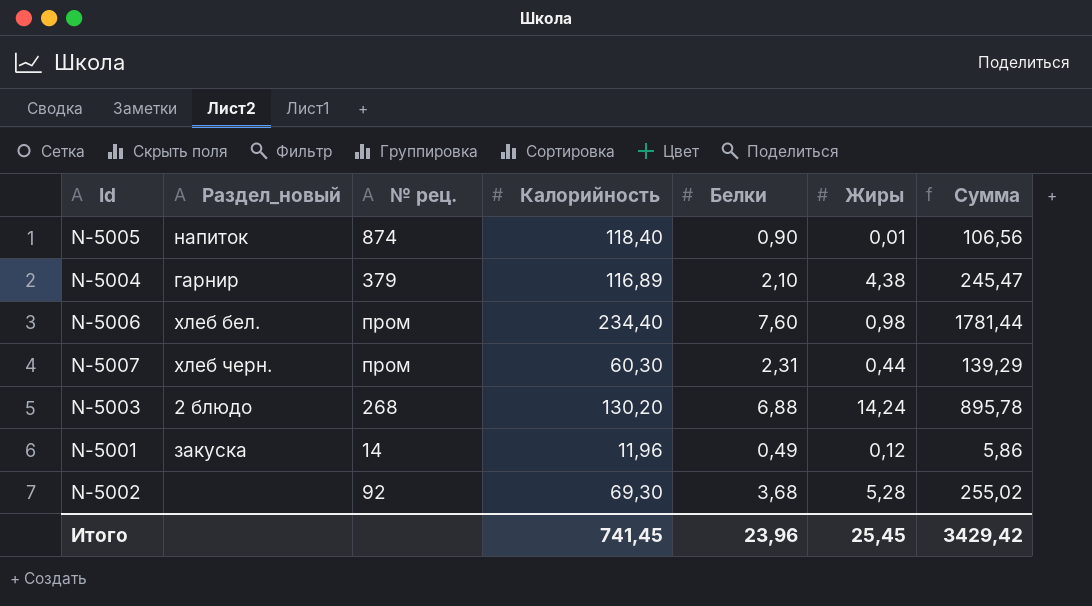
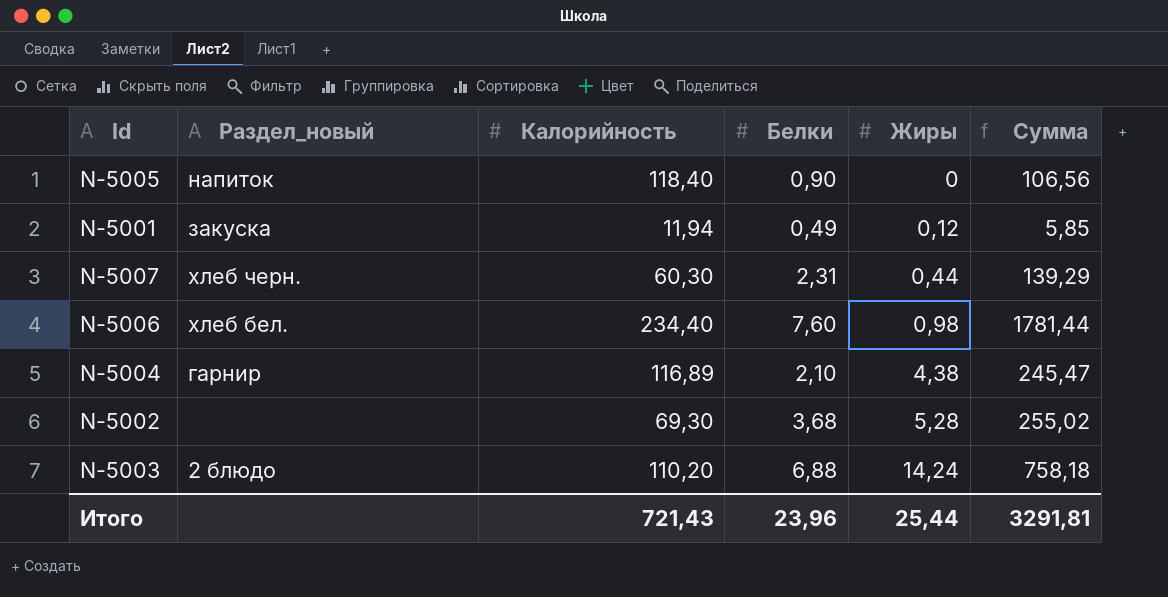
row order: none -> Жиры ascending
column № рец. | position: 3 -> none
N-5005 | Жиры: 0,01 -> 0
N-5001 | Калорийность: 11,96 -> 11,94
N-5001 | Сумма: 5,86 -> 5,85
N-5003 | Калорийность: 130,20 -> 110,20
N-5003 | Сумма: 895,78 -> 758,18
Итого | Калорийность: 741,45 -> 721,43
Итого | Жиры: 25,45 -> 25,44
Итого | Сумма: 3429,42 -> 3291,81

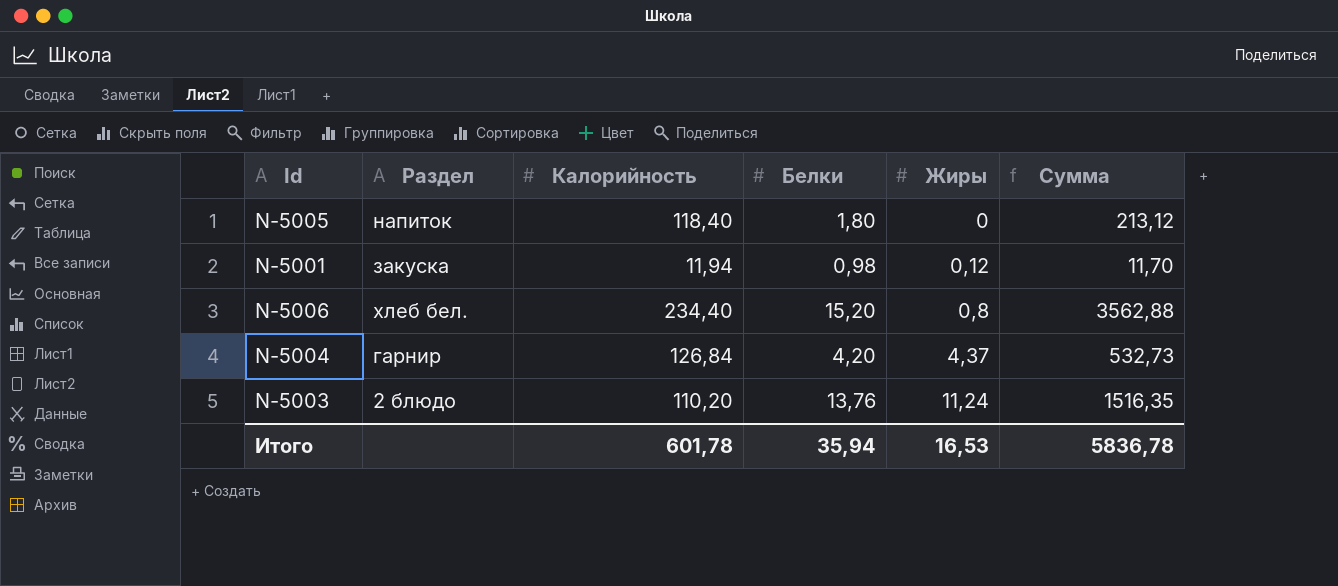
column name: Раздел_новый -> Раздел
row N-5007: хлеб черн. | 60,30 | 2,31 | 0,44 | 139,29 -> none
row N-5002: none | 69,30 | 3,68 | 5,28 | 255,02 -> none
N-5005 | Белки: 0,90 -> 1,80
N-5005 | Сумма: 106,56 -> 213,12
N-5001 | Белки: 0,49 -> 0,98
N-5001 | Сумма: 5,85 -> 11,70
N-5006 | Белки: 7,60 -> 15,20
N-5006 | Жиры: 0,98 -> 0,8
N-5006 | Сумма: 1781,44 -> 3562,88
N-5004 | Калорийность: 116,89 -> 126,84
N-5004 | Белки: 2,10 -> 4,20
N-5004 | Жиры: 4,38 -> 4,37
N-5004 | Сумма: 245,47 -> 532,73
N-5003 | Белки: 6,88 -> 13,76
N-5003 | Жиры: 14,24 -> 11,24
N-5003 | Сумма: 758,18 -> 1516,35
Итого | Калорийность: 721,43 -> 601,78
Итого | Белки: 23,96 -> 35,94
Итого | Жиры: 25,44 -> 16,53
Итого | Сумма: 3291,81 -> 5836,78

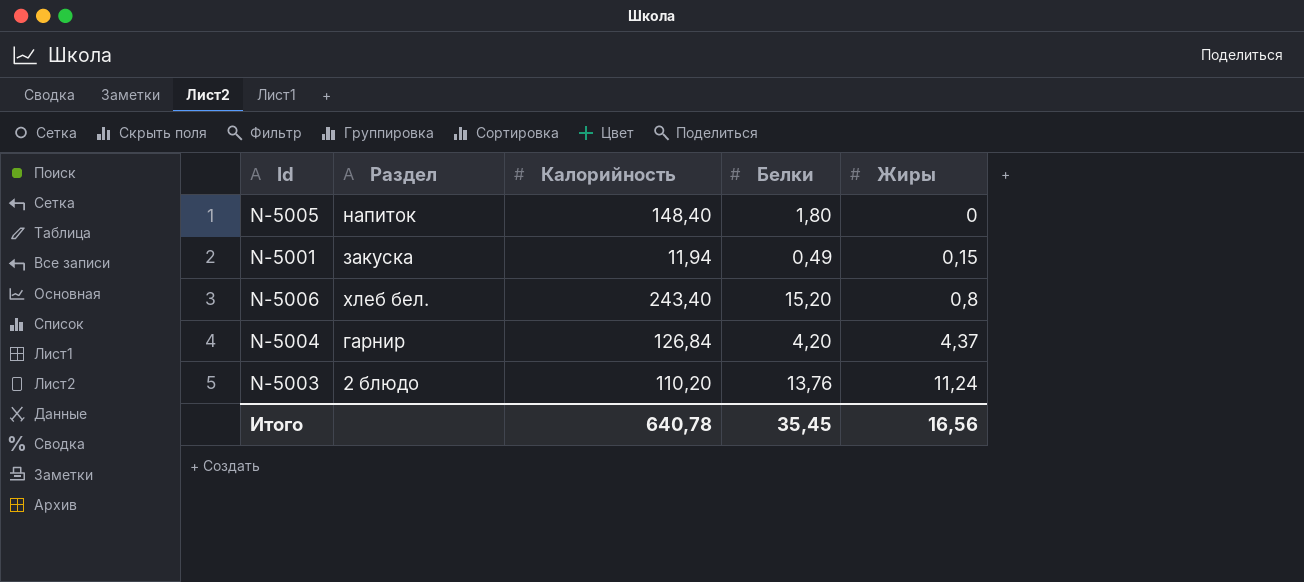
column Сумма | formula: [Калорийность] * [Белки] -> none
N-5005 | Калорийность: 118,40 -> 148,40
N-5001 | Белки: 0,98 -> 0,49
N-5001 | Жиры: 0,12 -> 0,15
N-5006 | Калорийность: 234,40 -> 243,40
Итого | Калорийность: 601,78 -> 640,78
Итого | Белки: 35,94 -> 35,45
Итого | Жиры: 16,53 -> 16,56

